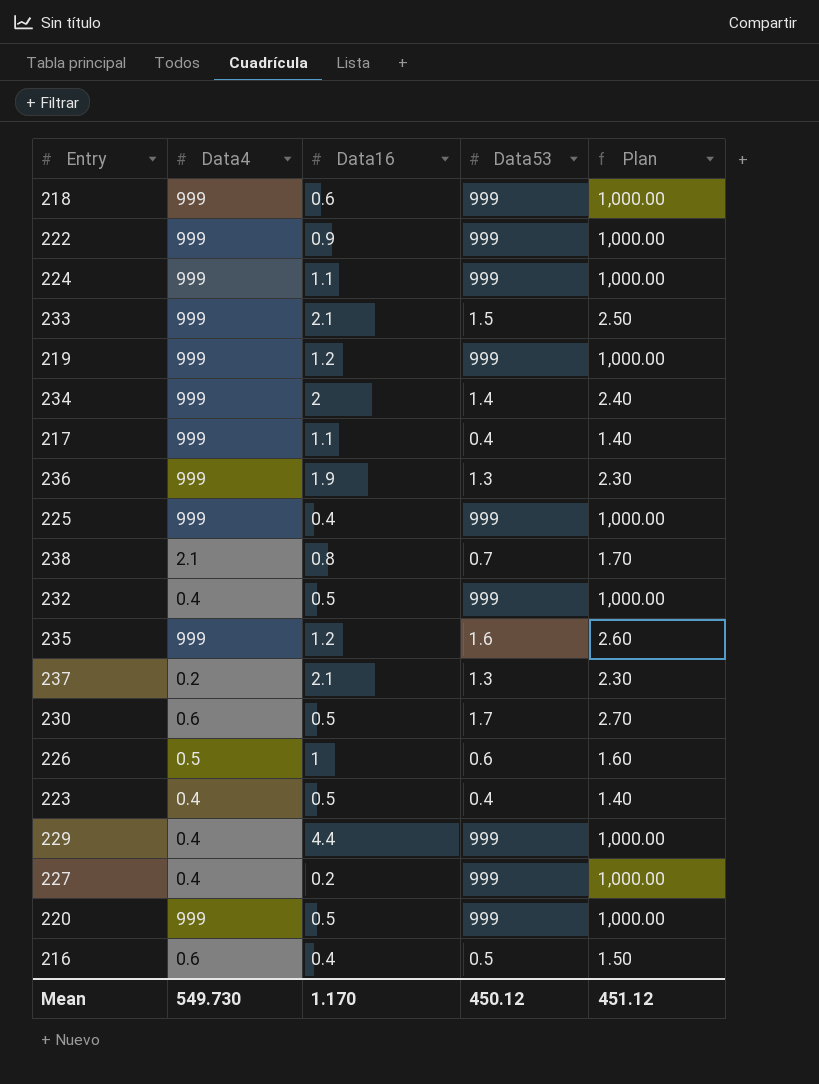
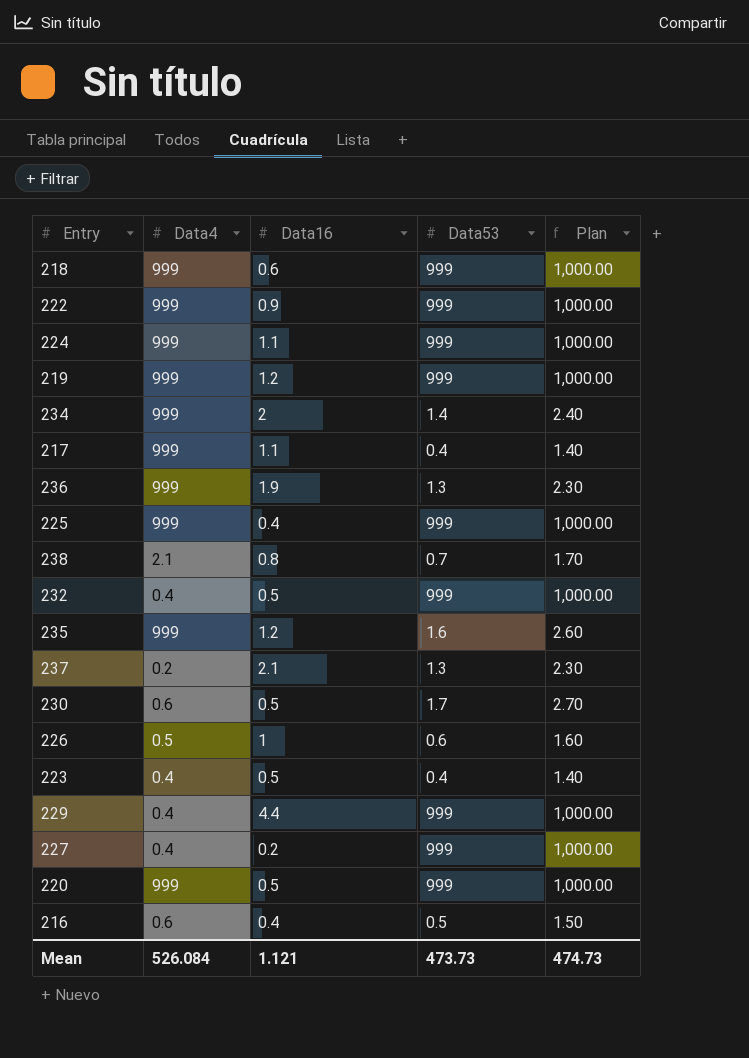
row 233: 999 | 2.1 | 1.5 | 2.50 -> none
Mean | Data4: 549.730 -> 526.084
Mean | Data16: 1.170 -> 1.121
Mean | Data53: 450.12 -> 473.73
Mean | Plan: 451.12 -> 474.73

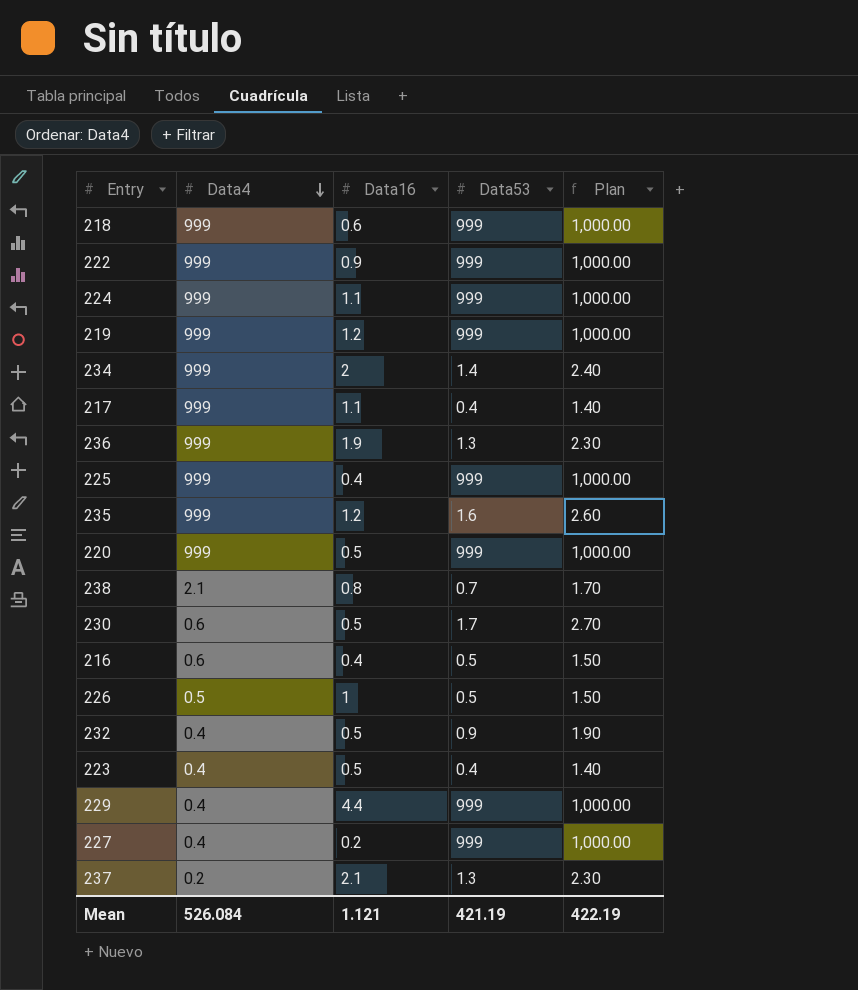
row order: none -> Data4 descending
226 | Data53: 0.6 -> 0.5
226 | Plan: 1.60 -> 1.50
232 | Data53: 999 -> 0.9
232 | Plan: 1,000.00 -> 1.90
Mean | Data53: 473.73 -> 421.19
Mean | Plan: 474.73 -> 422.19

